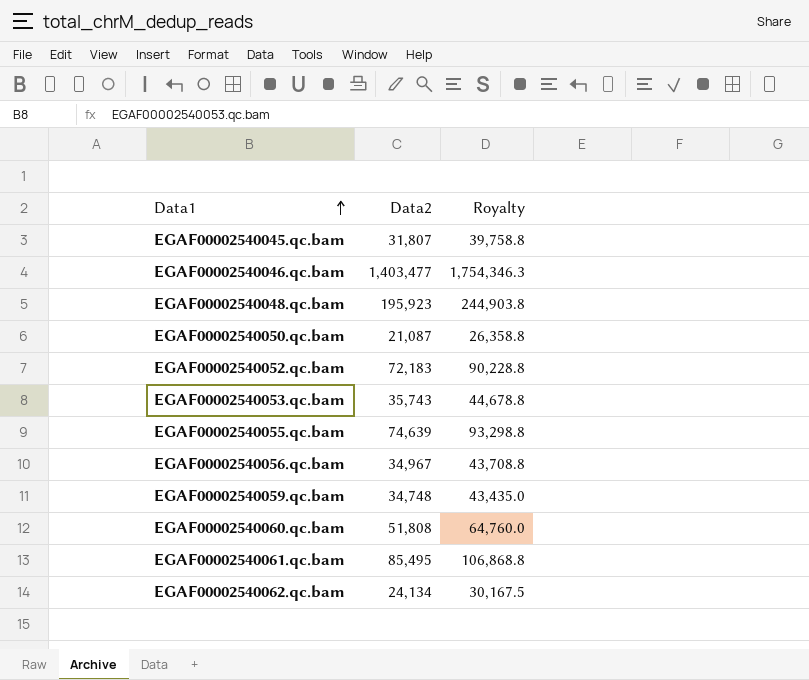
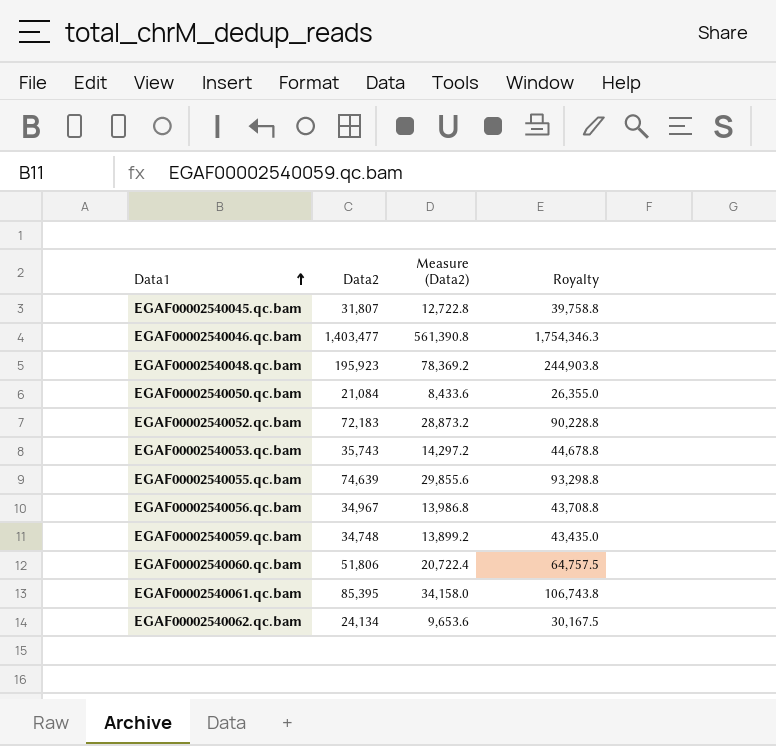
column Measure (Data2) | formula: none -> [Data2] * 0.4
EGAF00002540050.qc.bam | Data2: 21,087 -> 21,084
EGAF00002540050.qc.bam | Royalty: 26,358.8 -> 26,355.0
EGAF00002540060.qc.bam | Data2: 51,808 -> 51,806
EGAF00002540060.qc.bam | Royalty: 64,760.0 -> 64,757.5
EGAF00002540061.qc.bam | Data2: 85,495 -> 85,395
EGAF00002540061.qc.bam | Royalty: 106,868.8 -> 106,743.8

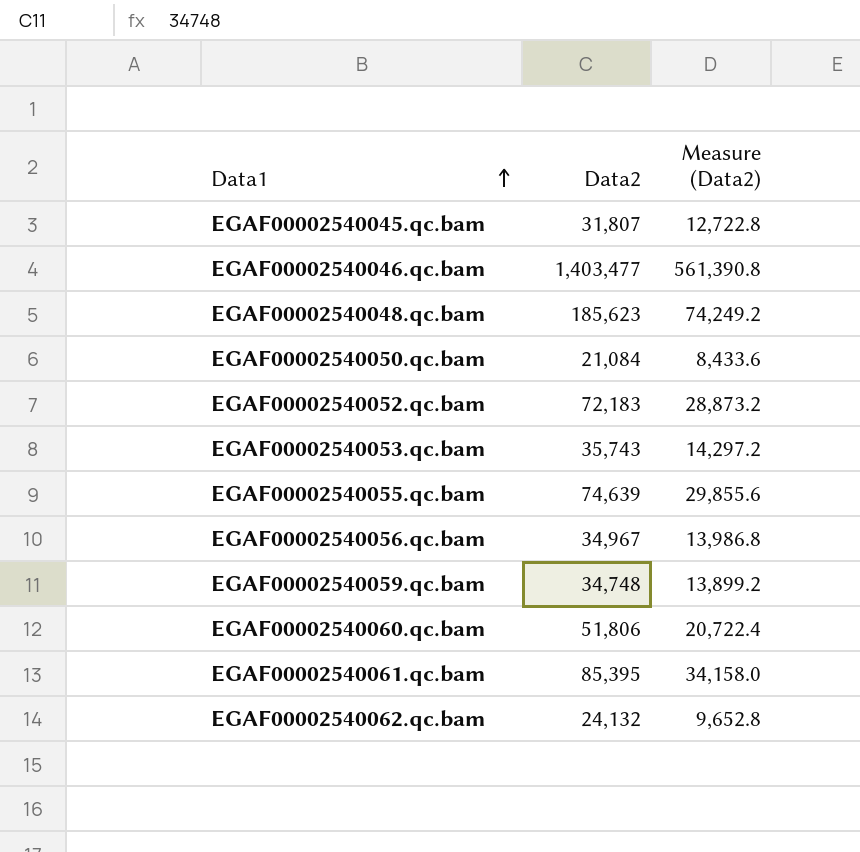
column Royalty | formula: [Data2] * 1.25 -> none
EGAF00002540048.qc.bam | Data2: 195,923 -> 185,623
EGAF00002540048.qc.bam | Measure (Data2): 78,369.2 -> 74,249.2
EGAF00002540062.qc.bam | Data2: 24,134 -> 24,132
EGAF00002540062.qc.bam | Measure (Data2): 9,653.6 -> 9,652.8

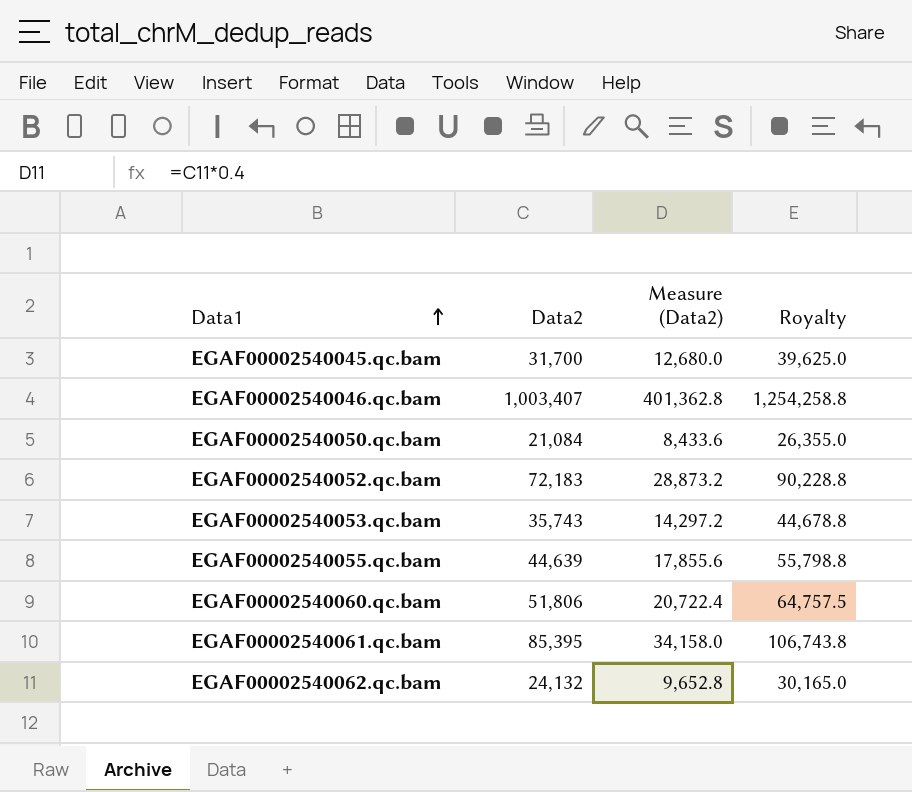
column Royalty | formula: none -> [Data2] * 1.25
row EGAF00002540048.qc.bam: 185,623 | 74,249.2 -> none
row EGAF00002540056.qc.bam: 34,967 | 13,986.8 -> none
row EGAF00002540059.qc.bam: 34,748 | 13,899.2 -> none
EGAF00002540045.qc.bam | Data2: 31,807 -> 31,700
EGAF00002540045.qc.bam | Measure (Data2): 12,722.8 -> 12,680.0
EGAF00002540046.qc.bam | Data2: 1,403,477 -> 1,003,407
EGAF00002540046.qc.bam | Measure (Data2): 561,390.8 -> 401,362.8
EGAF00002540055.qc.bam | Data2: 74,639 -> 44,639
EGAF00002540055.qc.bam | Measure (Data2): 29,855.6 -> 17,855.6

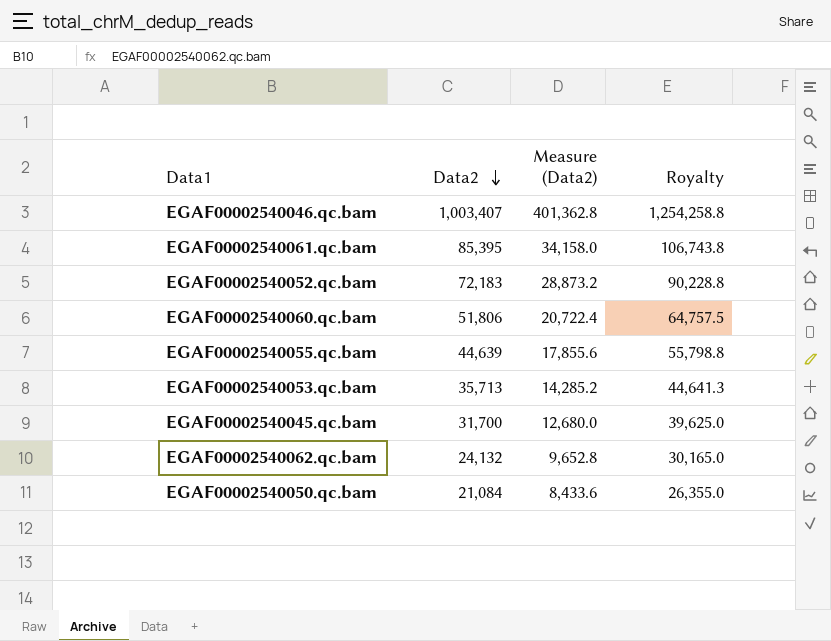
row order: Data1 ascending -> Data2 descending
EGAF00002540053.qc.bam | Data2: 35,743 -> 35,713
EGAF00002540053.qc.bam | Measure (Data2): 14,297.2 -> 14,285.2
EGAF00002540053.qc.bam | Royalty: 44,678.8 -> 44,641.3

